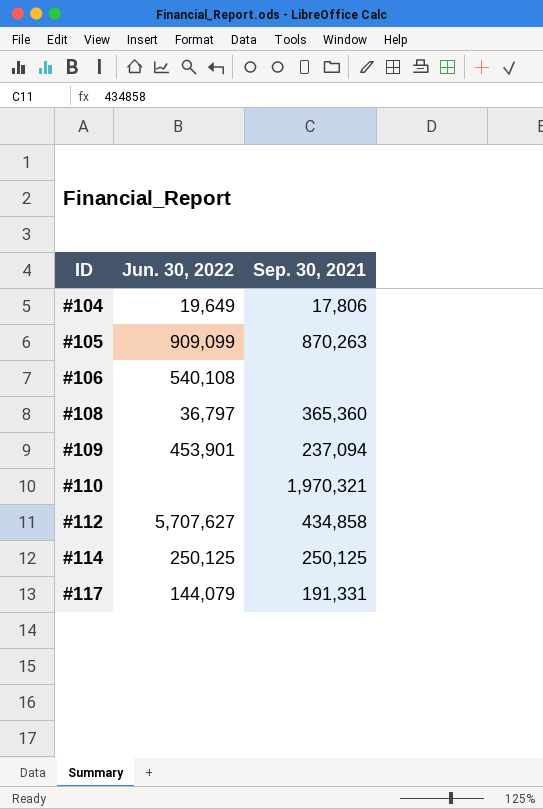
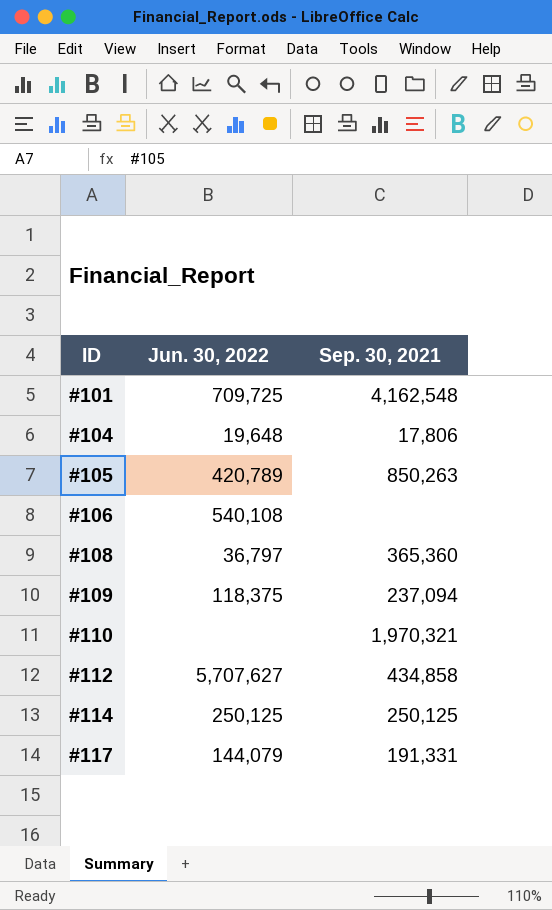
row #101: none -> 709,725 | 4,162,548
#104 | Jun. 30, 2022: 19,649 -> 19,648
#105 | Jun. 30, 2022: 909,099 -> 420,789
#105 | Sep. 30, 2021: 870,263 -> 850,263
#109 | Jun. 30, 2022: 453,901 -> 118,375

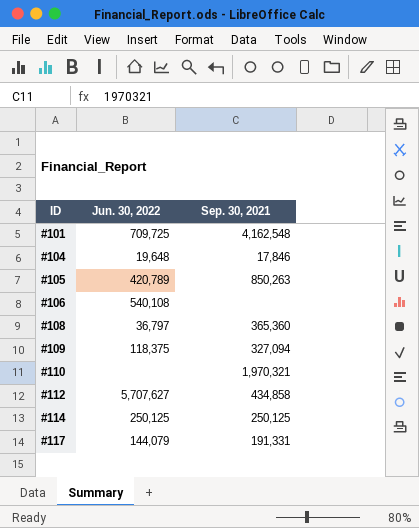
#104 | Sep. 30, 2021: 17,806 -> 17,846
#109 | Sep. 30, 2021: 237,094 -> 327,094

